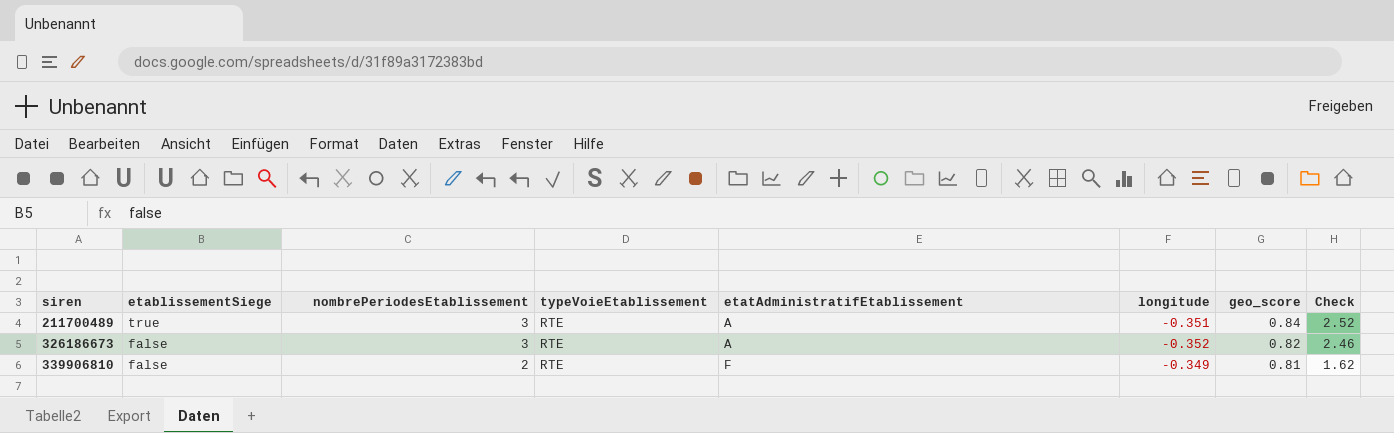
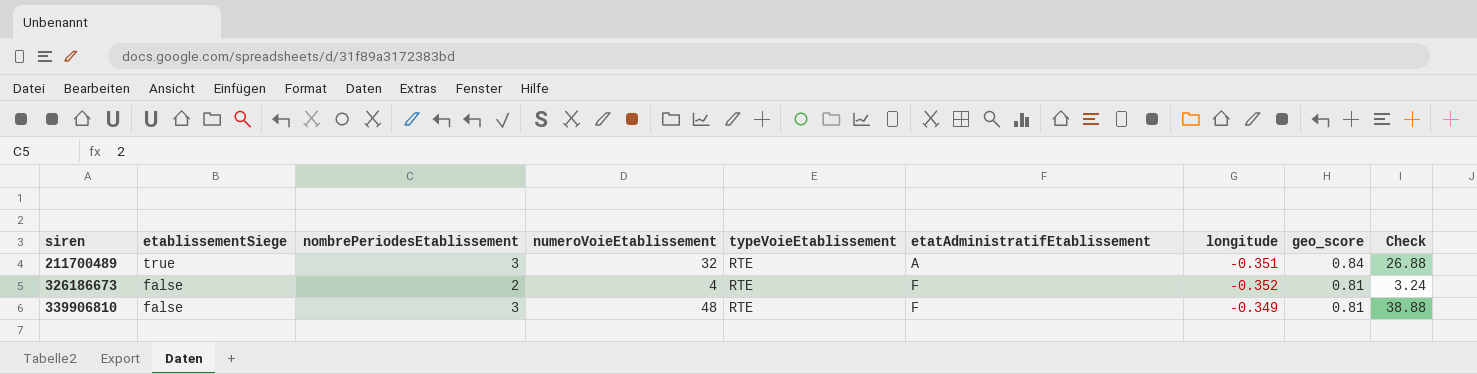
column numeroVoieEtablissement | position: none -> 4
column Check | formula: [nombrePeriodesEtablissement] * [geo_score] -> [numeroVoieEtablissement] * [geo_score]
326186673 | nombrePeriodesEtablissement: 3 -> 2
326186673 | etatAdministratifEtablissement: A -> F
326186673 | geo_score: 0.82 -> 0.81
339906810 | nombrePeriodesEtablissement: 2 -> 3

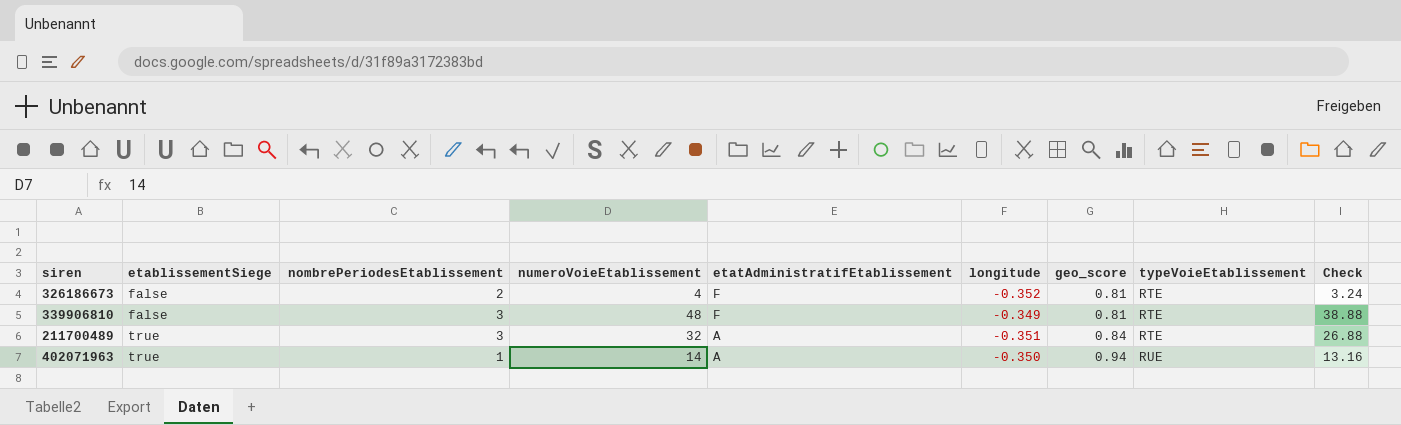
row order: siren ascending -> etablissementSiege ascending
column typeVoieEtablissement | position: 5 -> 8
row 402071963: none -> true | 1 | 14 | A | -0.350 | 0.94 | RUE | 13.16

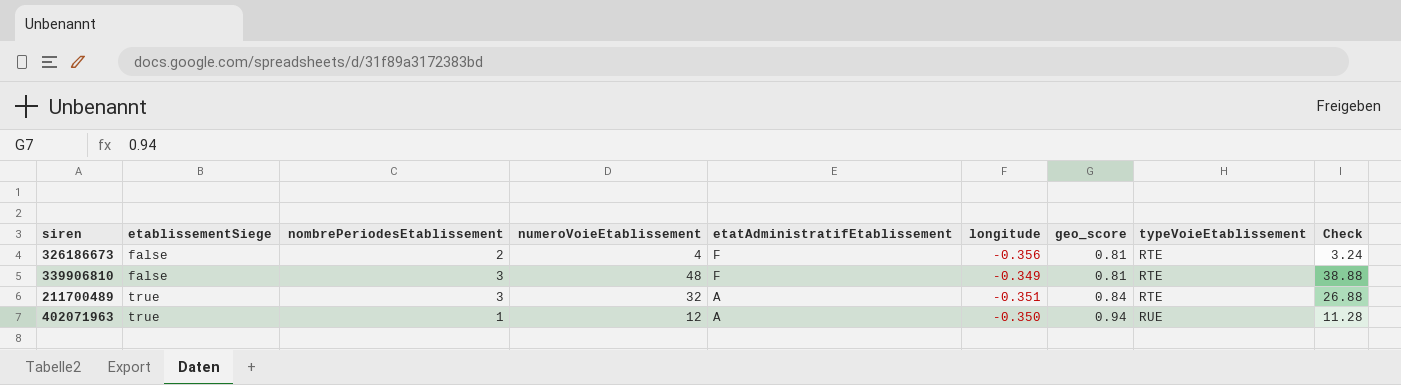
326186673 | longitude: -0.352 -> -0.356
402071963 | numeroVoieEtablissement: 14 -> 12
402071963 | Check: 13.16 -> 11.28

